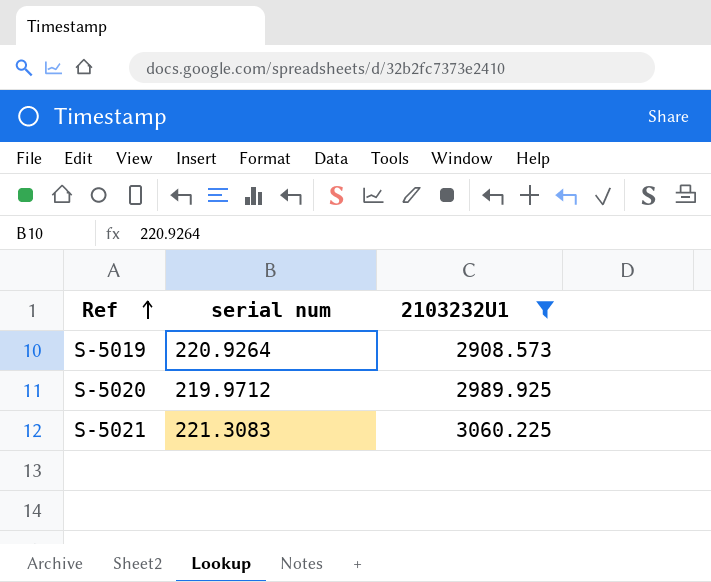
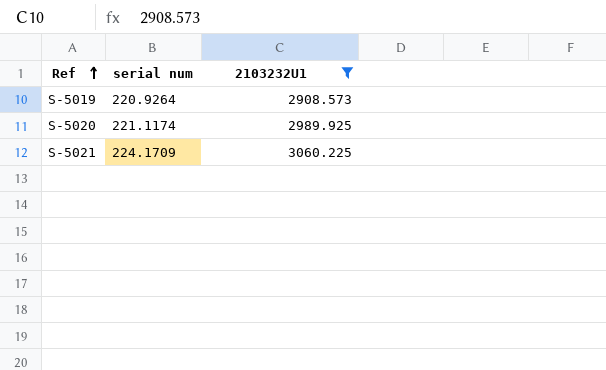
S-5020 | serial num: 219.9712 -> 221.1174
S-5021 | serial num: 221.3083 -> 224.1709

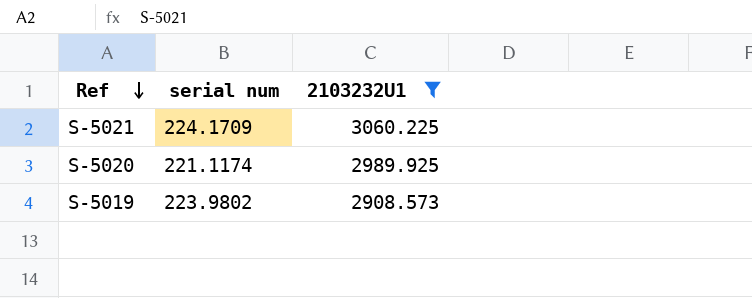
row order: Ref ascending -> Ref descending
S-5019 | serial num: 220.9264 -> 223.9802

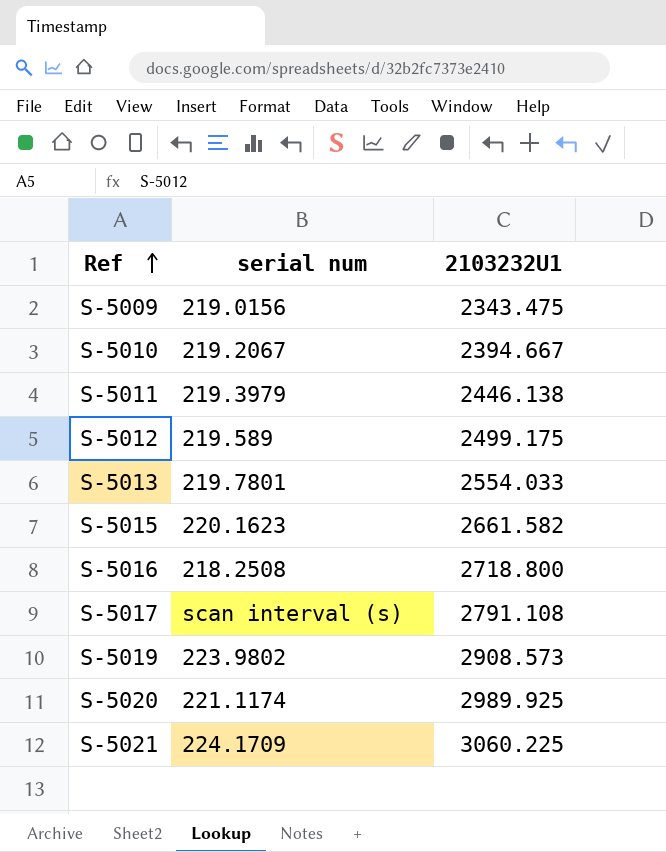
filter: 2103232U1 >= 2908.573 -> none
row order: Ref descending -> Ref ascending

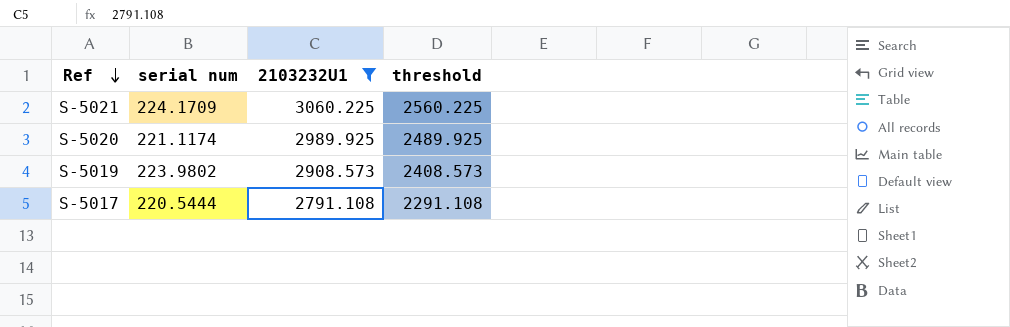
filter: none -> 2103232U1 >= 2791.108
row order: Ref ascending -> Ref descending
column threshold | formula: none -> [2103232U1] - 500
S-5017 | serial num: scan interval (s) -> 220.5444

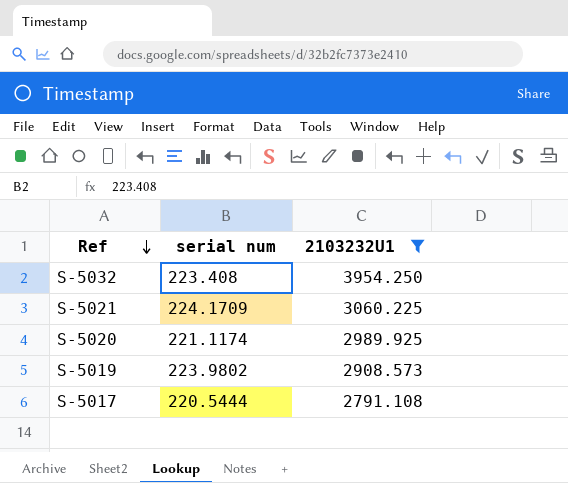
column threshold | formula: [2103232U1] - 500 -> none
row S-5032: none -> 223.408 | 3954.250

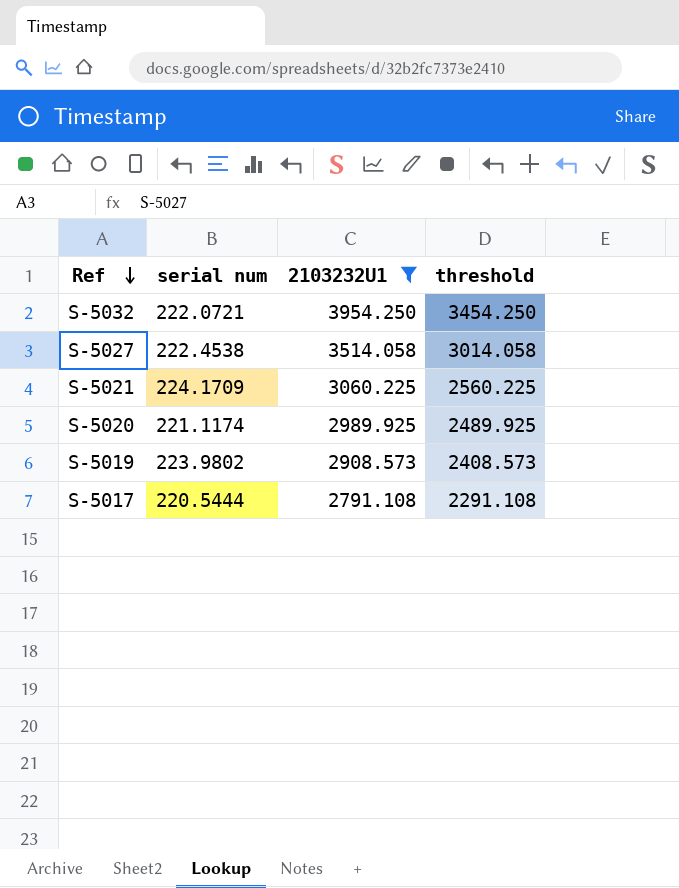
column threshold | formula: none -> [2103232U1] - 500
S-5032 | serial num: 223.408 -> 222.0721
row S-5027: none -> 222.4538 | 3514.058 | 3014.058

